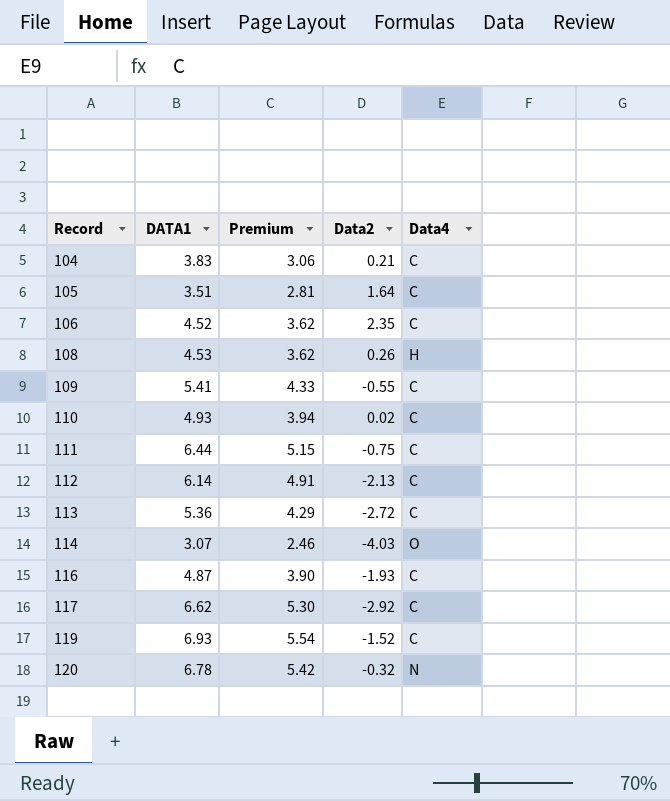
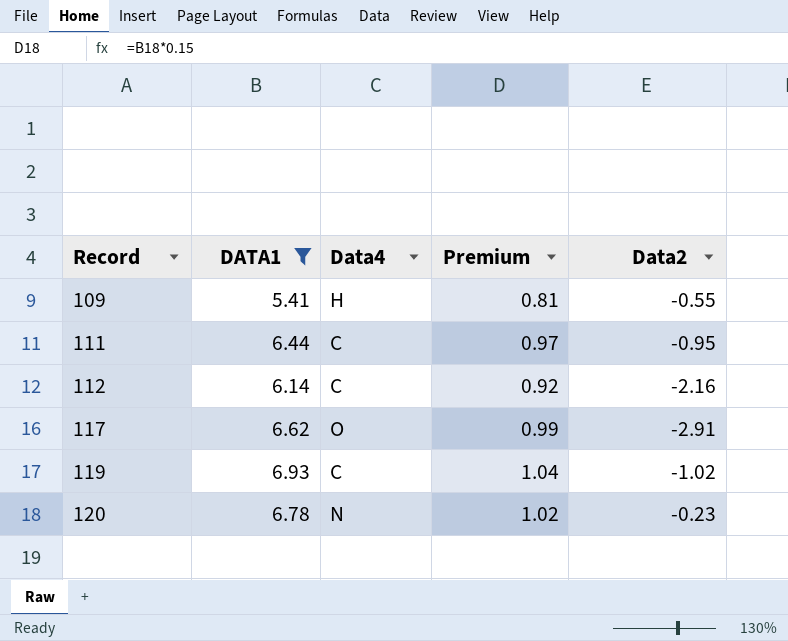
filter: none -> DATA1 >= 5.41
column Data4 | position: 5 -> 3
column Premium | formula: [DATA1] * 0.8 -> [DATA1] * 0.15
109 | Data4: C -> H
111 | Data2: -0.75 -> -0.95
112 | Data2: -2.13 -> -2.16
117 | Data4: C -> O
117 | Data2: -2.92 -> -2.91
119 | Data2: -1.52 -> -1.02
120 | Data2: -0.32 -> -0.23

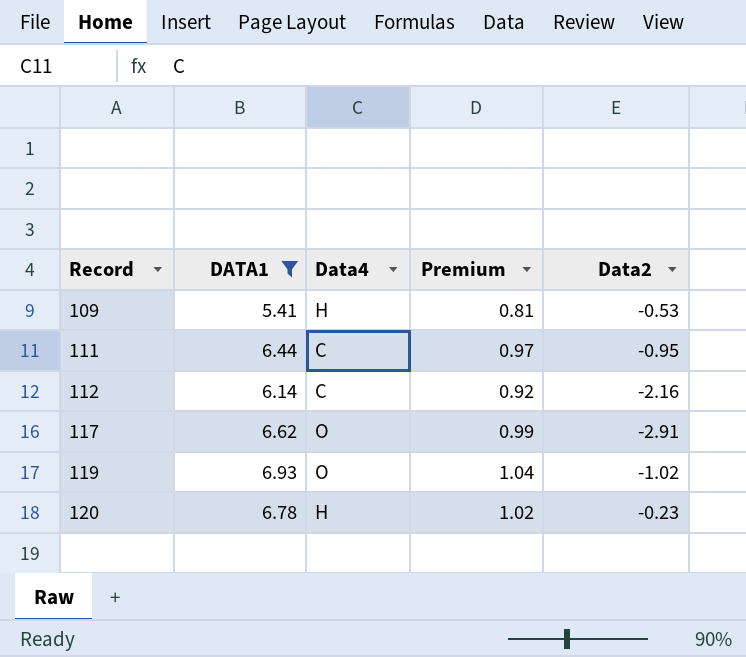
109 | Data2: -0.55 -> -0.53
119 | Data4: C -> O
120 | Data4: N -> H

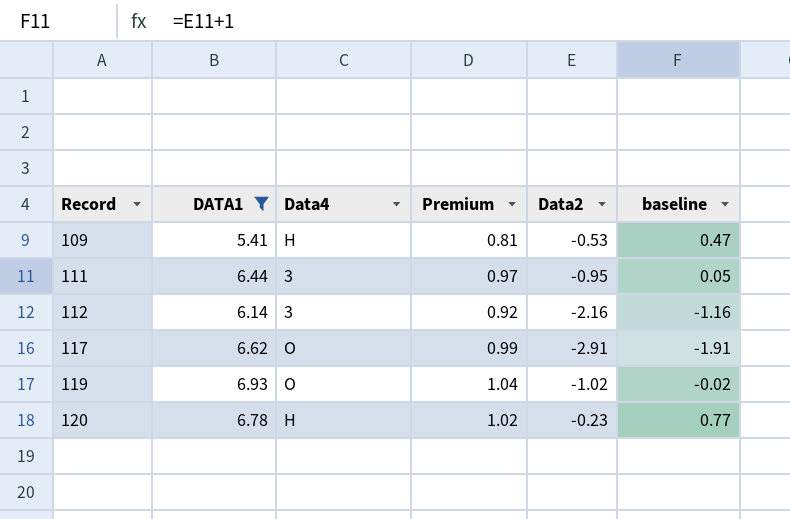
column baseline | formula: none -> [Data2] + 1
111 | Data4: C -> 3
112 | Data4: C -> 3

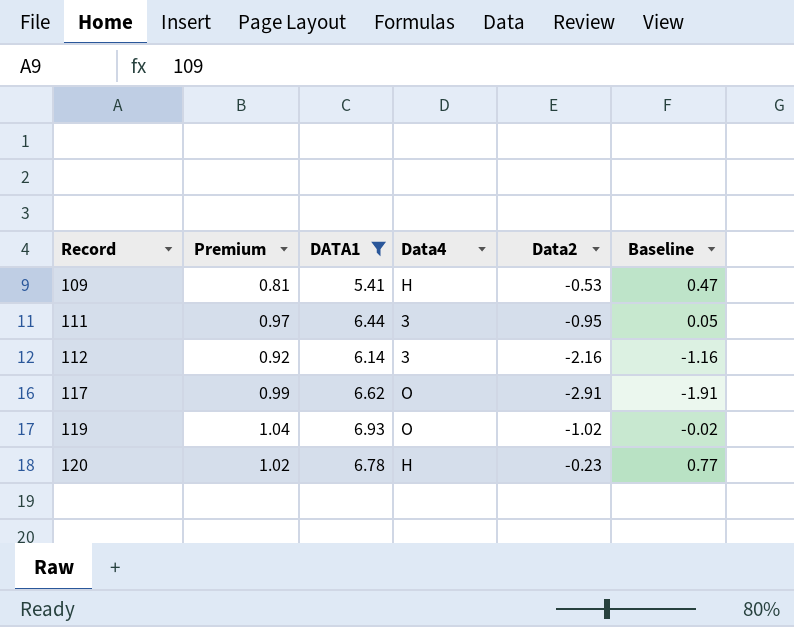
column Premium | position: 4 -> 2
column name: baseline -> Baseline

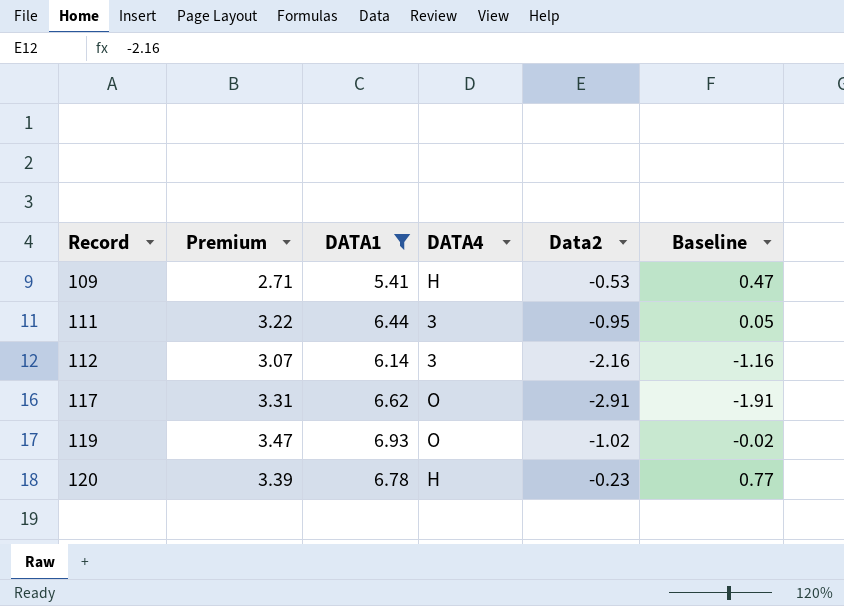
column Premium | formula: [DATA1] * 0.15 -> [DATA1] * 0.5
column name: Data4 -> DATA4

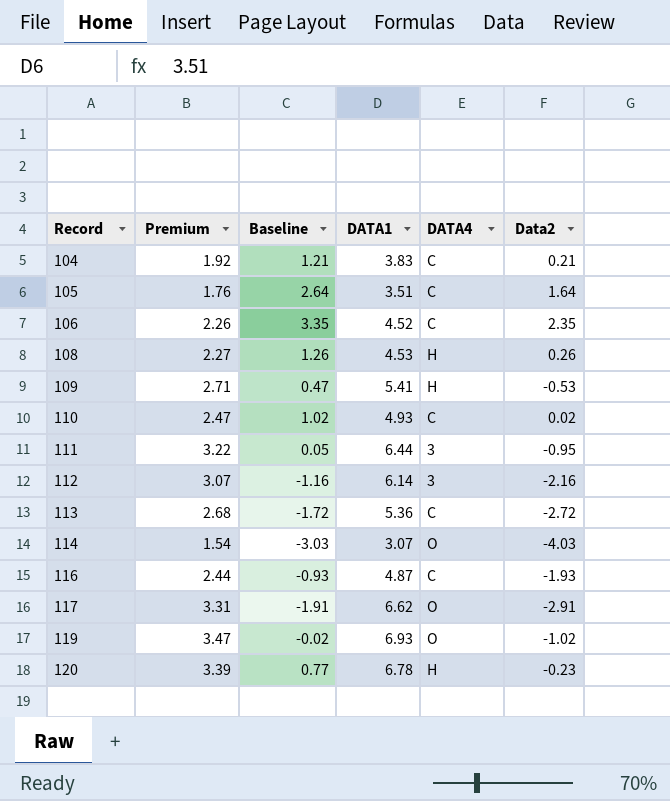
filter: DATA1 >= 5.41 -> none
column Baseline | position: 6 -> 3

